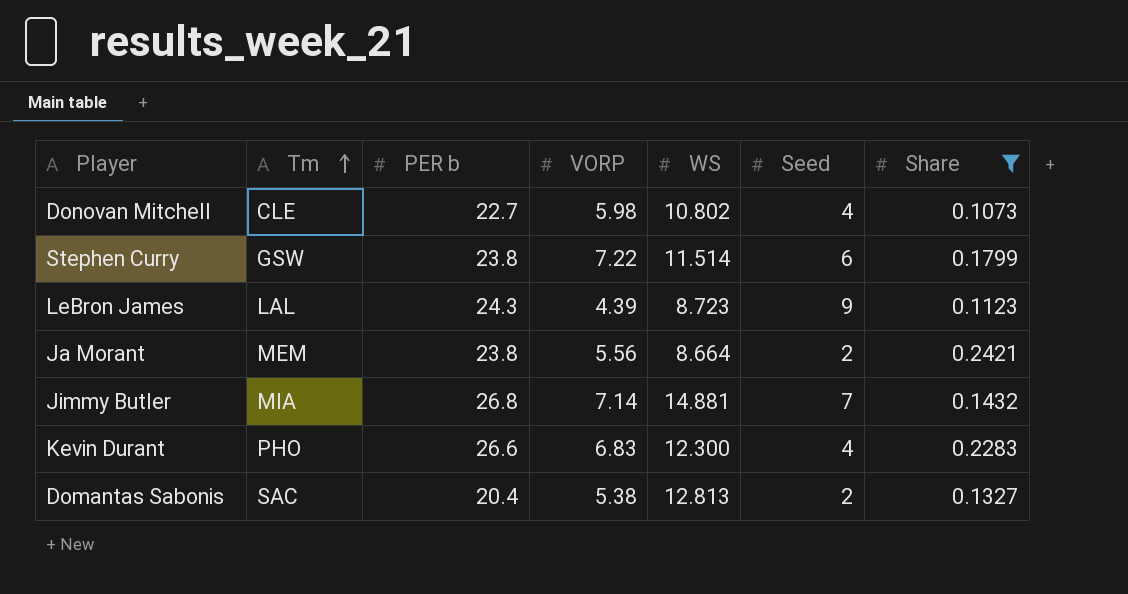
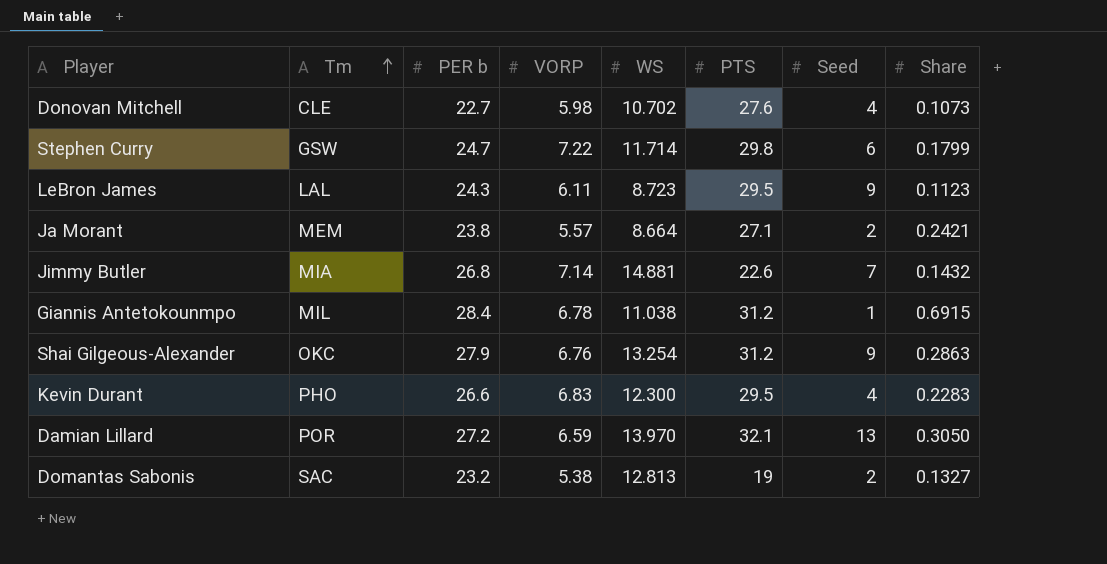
filter: Share <= 0.2421 -> none
column PTS | position: none -> 6
Donovan Mitchell | WS: 10.802 -> 10.702
Stephen Curry | PER b: 23.8 -> 24.7
Stephen Curry | WS: 11.514 -> 11.714
LeBron James | VORP: 4.39 -> 6.11
Ja Morant | VORP: 5.56 -> 5.57
Domantas Sabonis | PER b: 20.4 -> 23.2

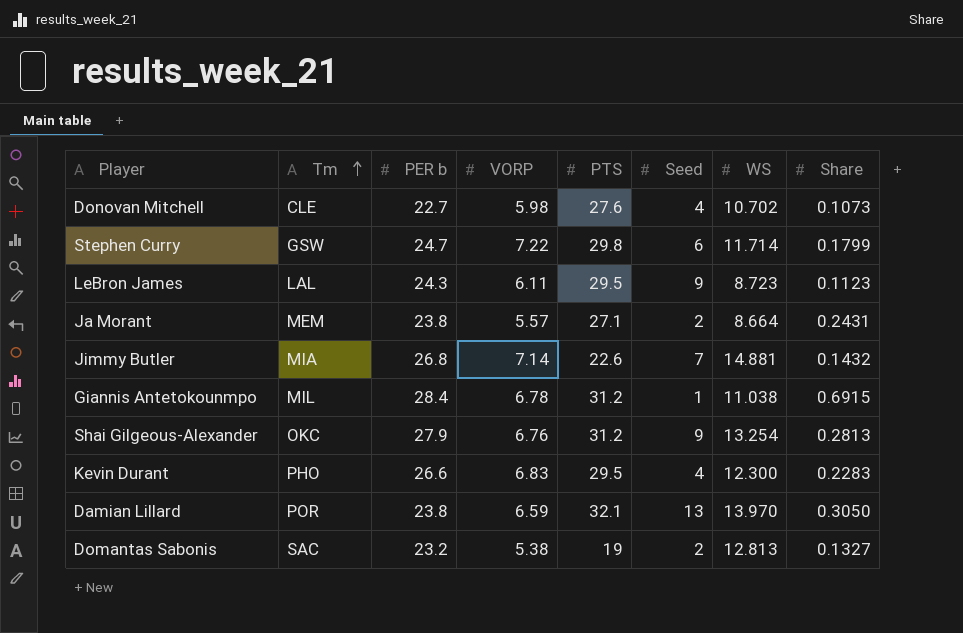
column WS | position: 5 -> 7
Ja Morant | Share: 0.2421 -> 0.2431
Shai Gilgeous-Alexander | Share: 0.2863 -> 0.2813
Damian Lillard | PER b: 27.2 -> 23.8

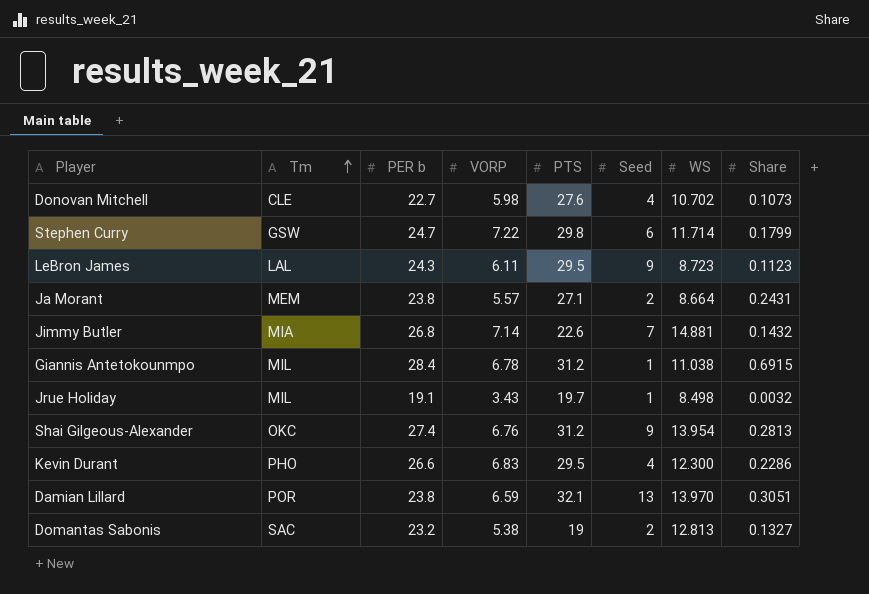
row Jrue Holiday: none -> MIL | 19.1 | 3.43 | 19.7 | 1 | 8.498 | 0.0032
Shai Gilgeous-Alexander | PER b: 27.9 -> 27.4
Shai Gilgeous-Alexander | WS: 13.254 -> 13.954
Kevin Durant | Share: 0.2283 -> 0.2286
Damian Lillard | Share: 0.3050 -> 0.3051

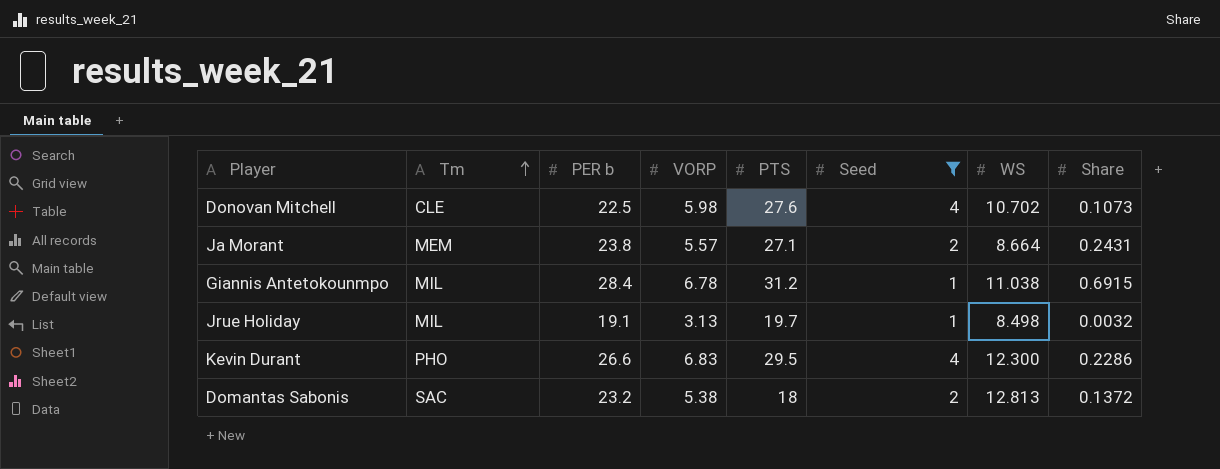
filter: none -> Seed <= 4
Donovan Mitchell | PER b: 22.7 -> 22.5
Jrue Holiday | VORP: 3.43 -> 3.13
Domantas Sabonis | PTS: 19 -> 18
Domantas Sabonis | Share: 0.1327 -> 0.1372

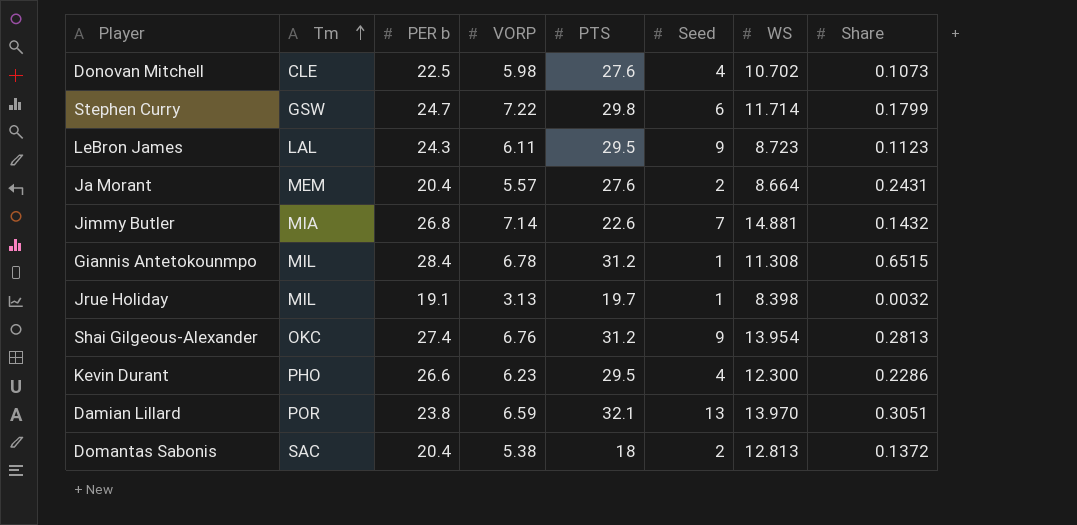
filter: Seed <= 4 -> none
Ja Morant | PER b: 23.8 -> 20.4
Ja Morant | PTS: 27.1 -> 27.6
Giannis Antetokounmpo | WS: 11.038 -> 11.308
Giannis Antetokounmpo | Share: 0.6915 -> 0.6515
Jrue Holiday | WS: 8.498 -> 8.398
Kevin Durant | VORP: 6.83 -> 6.23
Domantas Sabonis | PER b: 23.2 -> 20.4

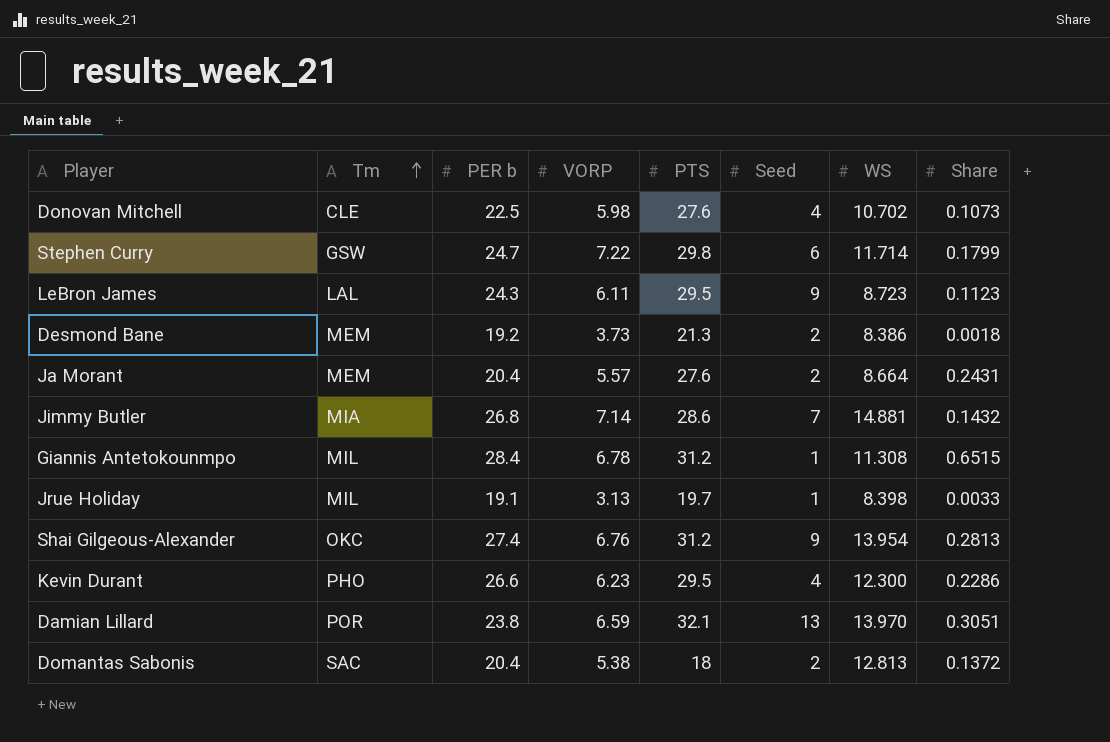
row Desmond Bane: none -> MEM | 19.2 | 3.73 | 21.3 | 2 | 8.386 | 0.0018
Jimmy Butler | PTS: 22.6 -> 28.6
Jrue Holiday | Share: 0.0032 -> 0.0033

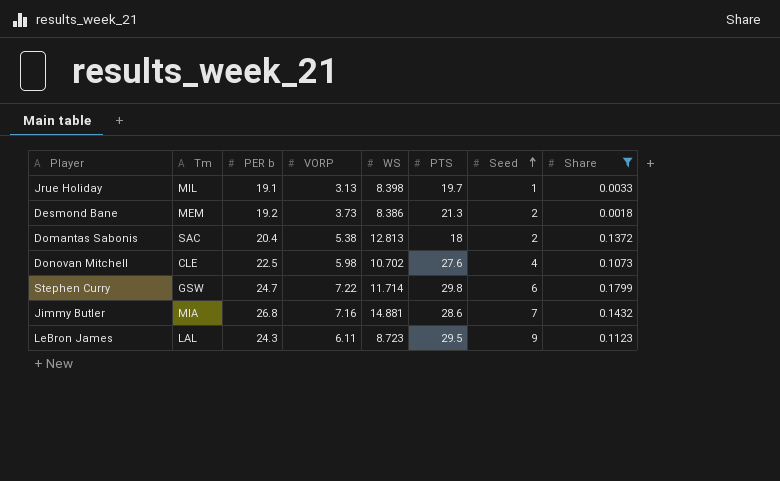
filter: none -> Share <= 0.1799
row order: Tm ascending -> Seed ascending
column WS | position: 7 -> 5
Jimmy Butler | VORP: 7.14 -> 7.16

